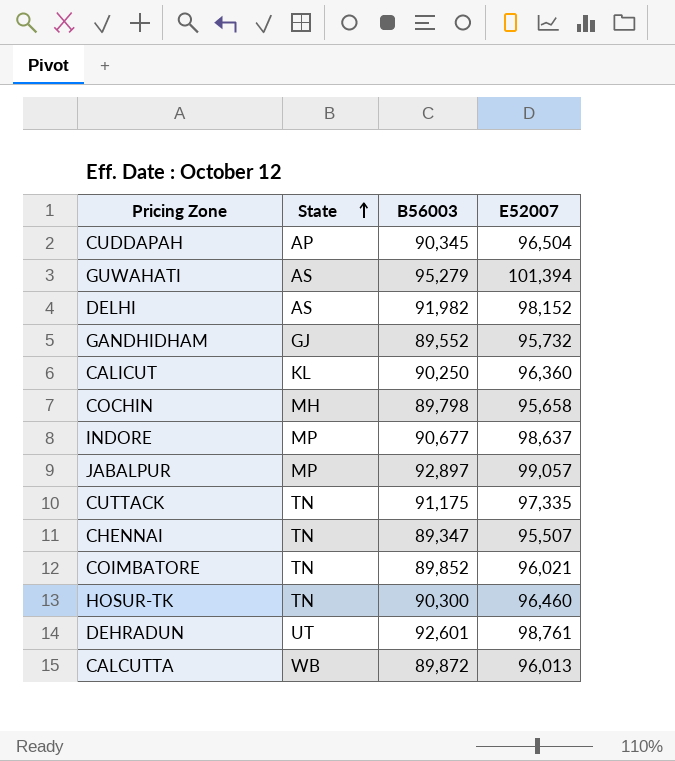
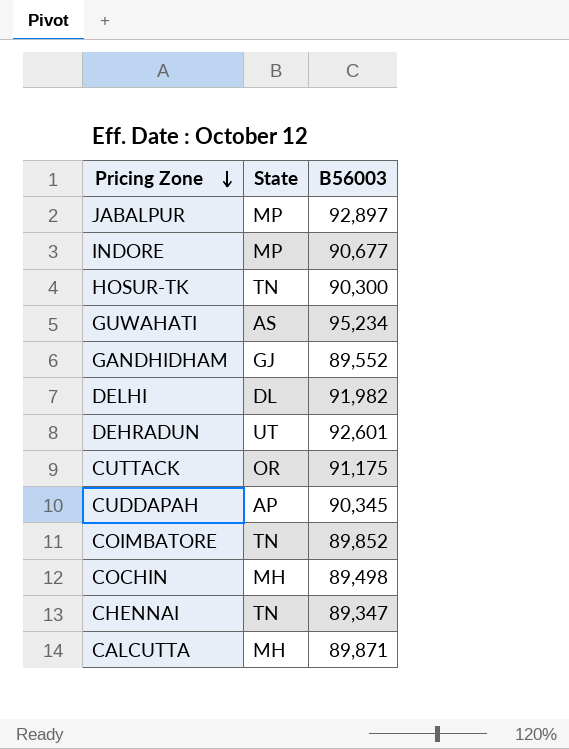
row order: State ascending -> Pricing Zone descending
column E52007 | position: 4 -> none
row CALICUT: KL | 90,250 | 96,360 -> none
GUWAHATI | B56003: 95,279 -> 95,234
DELHI | State: AS -> DL
CUTTACK | State: TN -> OR
COCHIN | B56003: 89,798 -> 89,498
CALCUTTA | State: WB -> MH
CALCUTTA | B56003: 89,872 -> 89,871

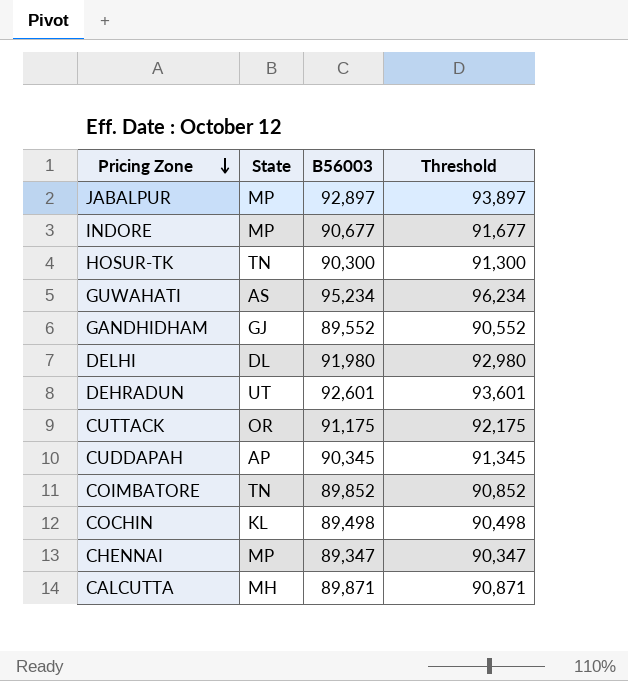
column Threshold | formula: none -> [B56003] + 1000
DELHI | B56003: 91,982 -> 91,980
COCHIN | State: MH -> KL
CHENNAI | State: TN -> MP

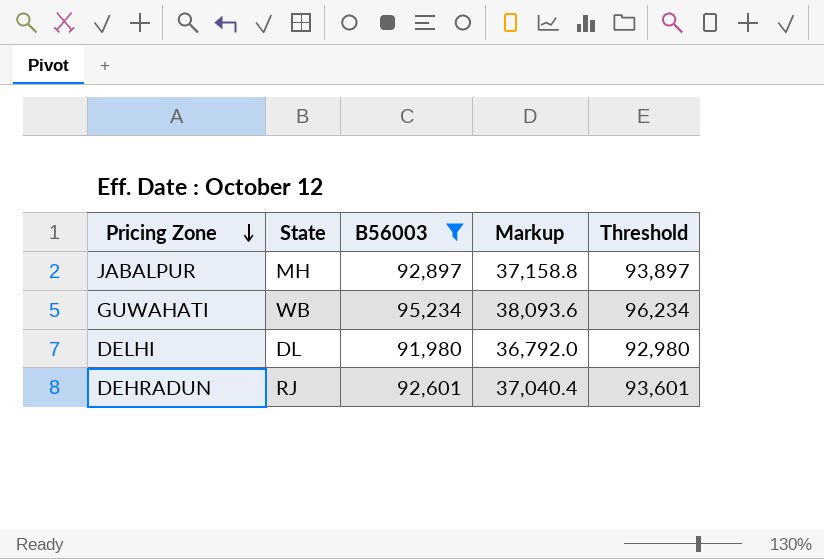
filter: none -> B56003 >= 91,980
column Markup | formula: none -> [B56003] * 0.4
JABALPUR | State: MP -> MH
GUWAHATI | State: AS -> WB
DEHRADUN | State: UT -> RJ

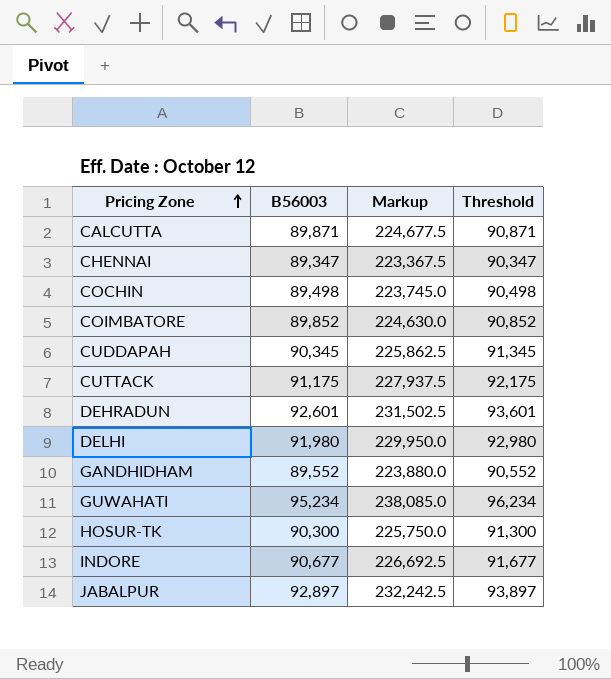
filter: B56003 >= 91,980 -> none
row order: Pricing Zone descending -> Pricing Zone ascending
column State | position: 2 -> none
column Markup | formula: [B56003] * 0.4 -> [B56003] * 2.5

